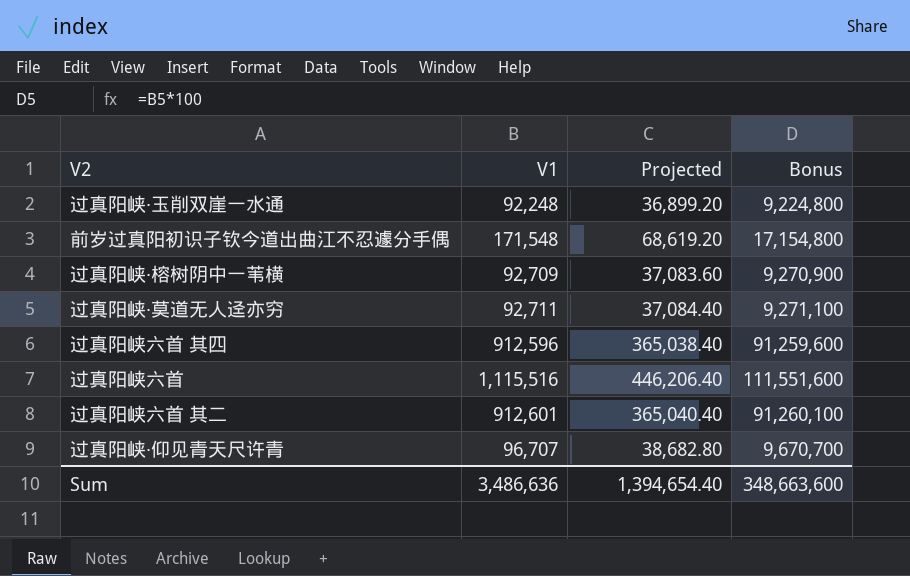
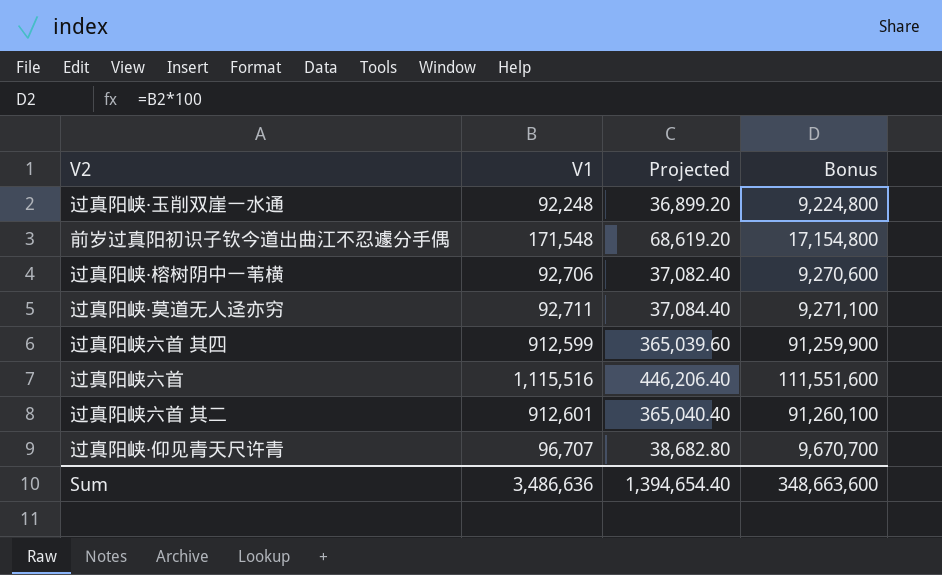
过真阳峡·榕树阴中一苇横 | V1: 92,709 -> 92,706
过真阳峡·榕树阴中一苇横 | Projected: 37,083.60 -> 37,082.40
过真阳峡·榕树阴中一苇横 | Bonus: 9,270,900 -> 9,270,600
过真阳峡六首 其四 | V1: 912,596 -> 912,599
过真阳峡六首 其四 | Projected: 365,038.40 -> 365,039.60
过真阳峡六首 其四 | Bonus: 91,259,600 -> 91,259,900

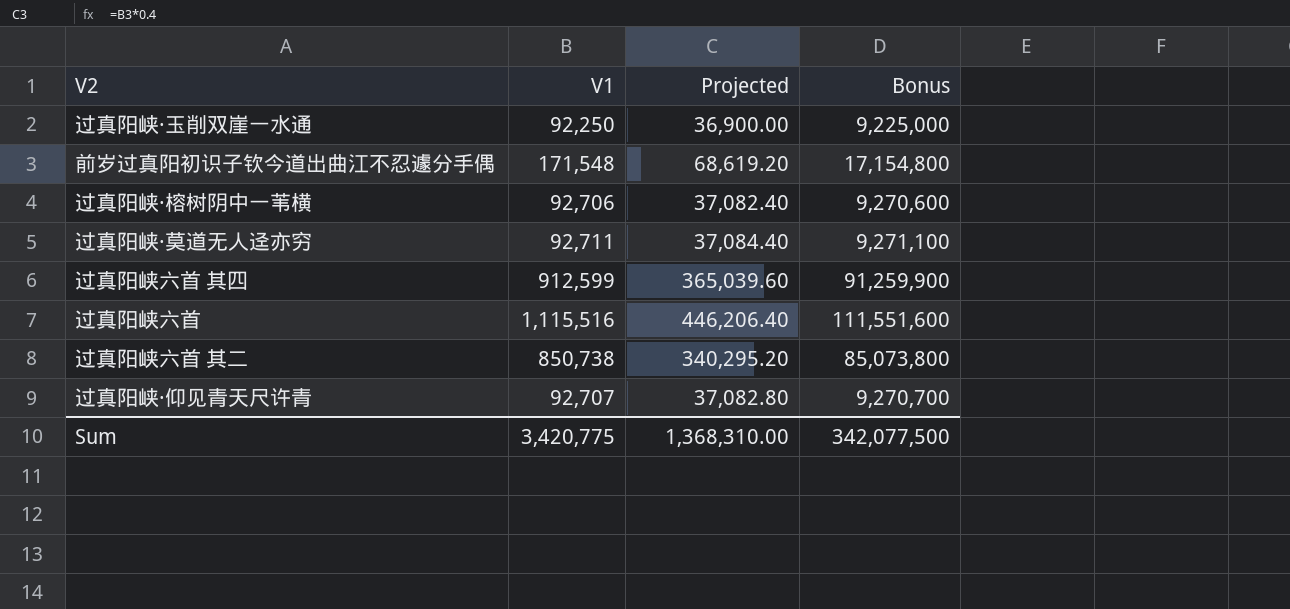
过真阳峡·玉削双崖一水通 | V1: 92,248 -> 92,250
过真阳峡·玉削双崖一水通 | Projected: 36,899.20 -> 36,900.00
过真阳峡·玉削双崖一水通 | Bonus: 9,224,800 -> 9,225,000
过真阳峡六首 其二 | V1: 912,601 -> 850,738
过真阳峡六首 其二 | Projected: 365,040.40 -> 340,295.20
过真阳峡六首 其二 | Bonus: 91,260,100 -> 85,073,800
过真阳峡·仰见青天尺许青 | V1: 96,707 -> 92,707
过真阳峡·仰见青天尺许青 | Projected: 38,682.80 -> 37,082.80
过真阳峡·仰见青天尺许青 | Bonus: 9,670,700 -> 9,270,700
Sum | V1: 3,486,636 -> 3,420,775
Sum | Projected: 1,394,654.40 -> 1,368,310.00
Sum | Bonus: 348,663,600 -> 342,077,500

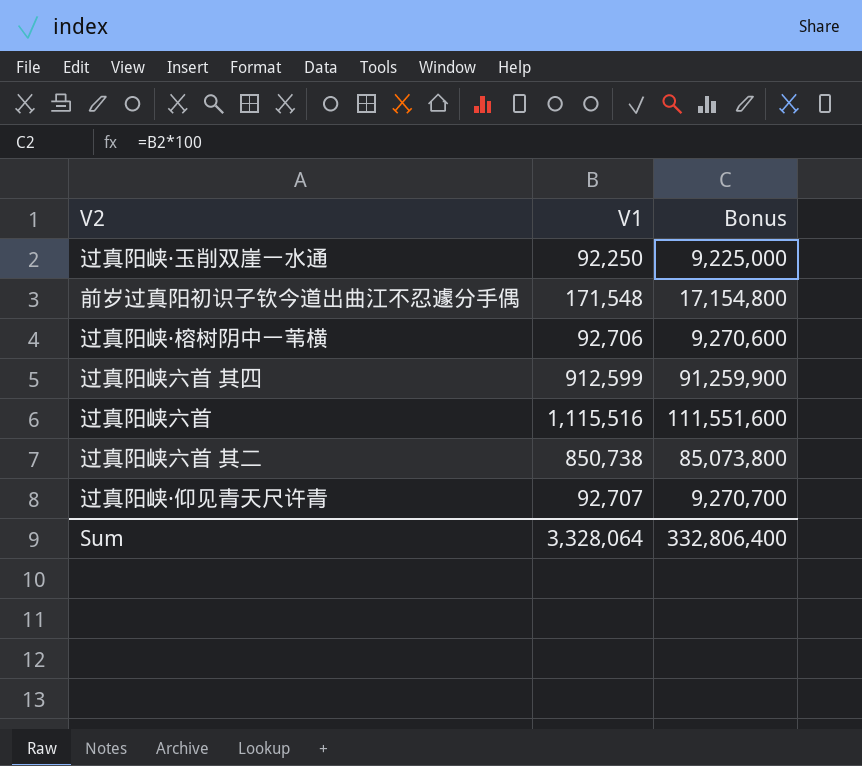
column Projected | formula: [V1] * 0.4 -> none
row 过真阳峡·莫道无人迳亦穷: 92,711 | 37,084.40 | 9,271,100 -> none
Sum | V1: 3,420,775 -> 3,328,064
Sum | Bonus: 342,077,500 -> 332,806,400

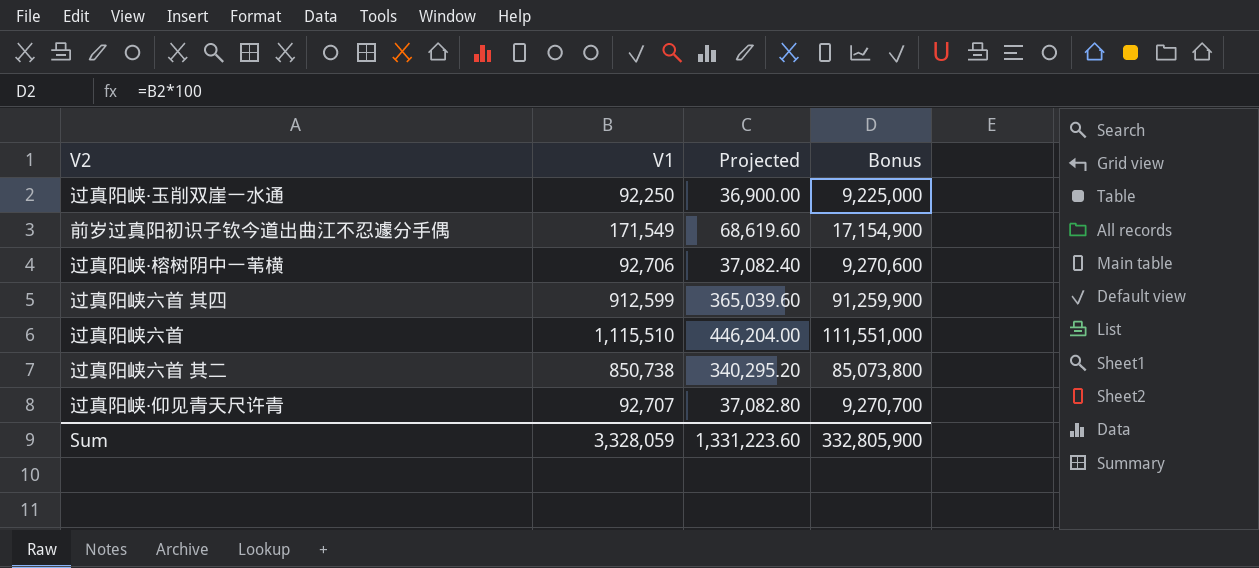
column Projected | formula: none -> [V1] * 0.4
前岁过真阳初识子钦今道出曲江不忍遽分手偶 | V1: 171,548 -> 171,549
前岁过真阳初识子钦今道出曲江不忍遽分手偶 | Bonus: 17,154,800 -> 17,154,900
过真阳峡六首 | V1: 1,115,516 -> 1,115,510
过真阳峡六首 | Bonus: 111,551,600 -> 111,551,000
Sum | V1: 3,328,064 -> 3,328,059
Sum | Bonus: 332,806,400 -> 332,805,900

